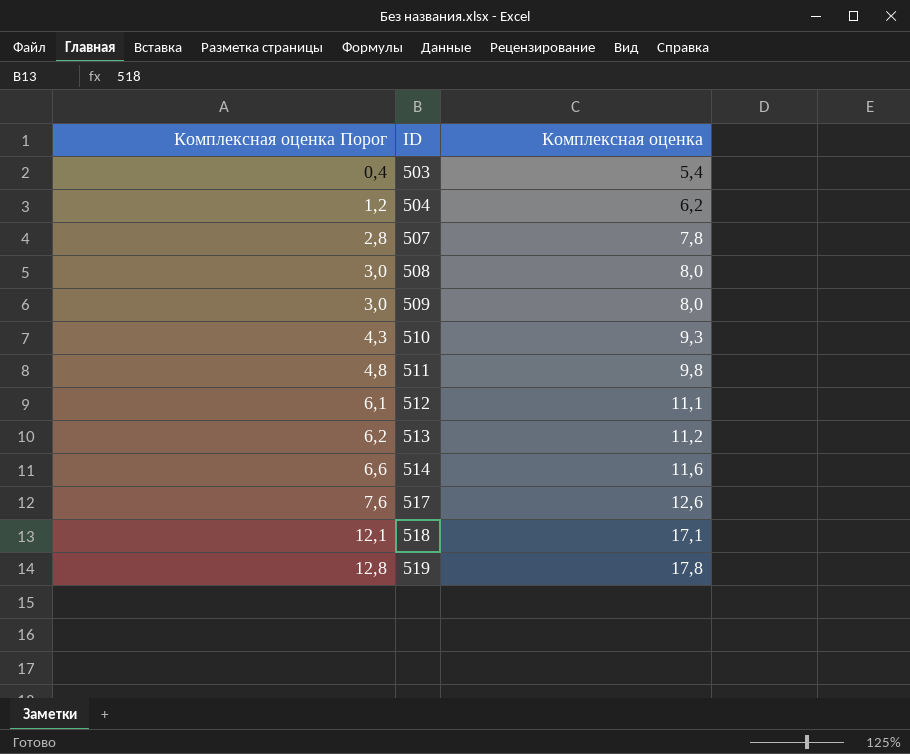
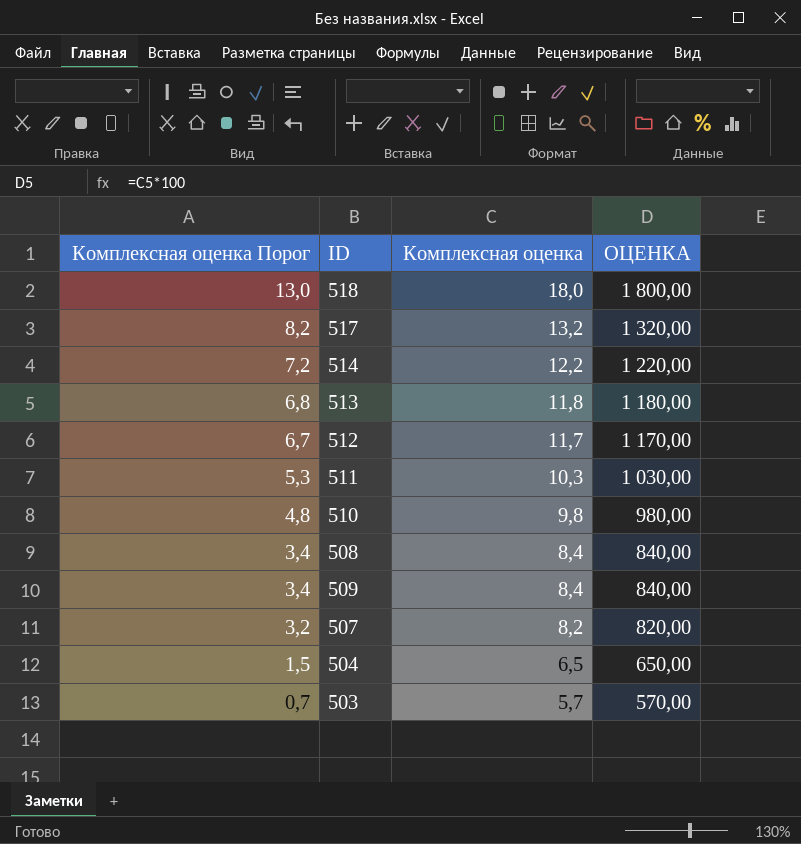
row order: Комплексная оценка Порог ascending -> Комплексная оценка Порог descending
column ОЦЕНКА | formula: none -> [Комплексная оценка] * 100
row 519: 12,8 | 17,8 -> none
518 | Комплексная оценка Порог: 12,1 -> 13,0
518 | Комплексная оценка: 17,1 -> 18,0
517 | Комплексная оценка Порог: 7,6 -> 8,2
517 | Комплексная оценка: 12,6 -> 13,2
514 | Комплексная оценка Порог: 6,6 -> 7,2
514 | Комплексная оценка: 11,6 -> 12,2
513 | Комплексная оценка Порог: 6,2 -> 6,8
513 | Комплексная оценка: 11,2 -> 11,8
512 | Комплексная оценка Порог: 6,1 -> 6,7
512 | Комплексная оценка: 11,1 -> 11,7
511 | Комплексная оценка Порог: 4,8 -> 5,3
511 | Комплексная оценка: 9,8 -> 10,3
510 | Комплексная оценка Порог: 4,3 -> 4,8
510 | Комплексная оценка: 9,3 -> 9,8
508 | Комплексная оценка Порог: 3,0 -> 3,4
508 | Комплексная оценка: 8,0 -> 8,4
509 | Комплексная оценка Порог: 3,0 -> 3,4
509 | Комплексная оценка: 8,0 -> 8,4
507 | Комплексная оценка Порог: 2,8 -> 3,2
507 | Комплексная оценка: 7,8 -> 8,2
504 | Комплексная оценка Порог: 1,2 -> 1,5
504 | Комплексная оценка: 6,2 -> 6,5
503 | Комплексная оценка Порог: 0,4 -> 0,7
503 | Комплексная оценка: 5,4 -> 5,7

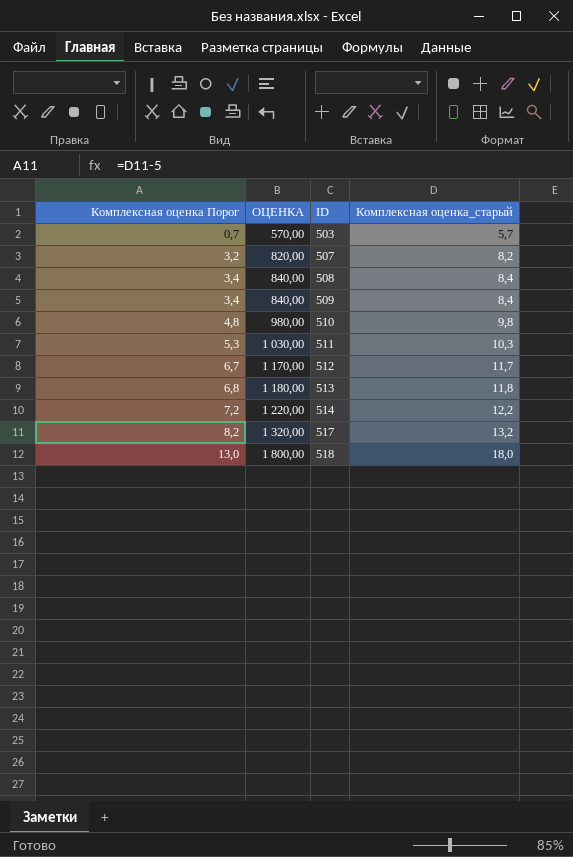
row order: Комплексная оценка Порог descending -> Комплексная оценка Порог ascending
column ОЦЕНКА | position: 4 -> 2
column name: Комплексная оценка -> Комплексная оценка_старый
row 504: 1,5 | 6,5 | 650,00 -> none

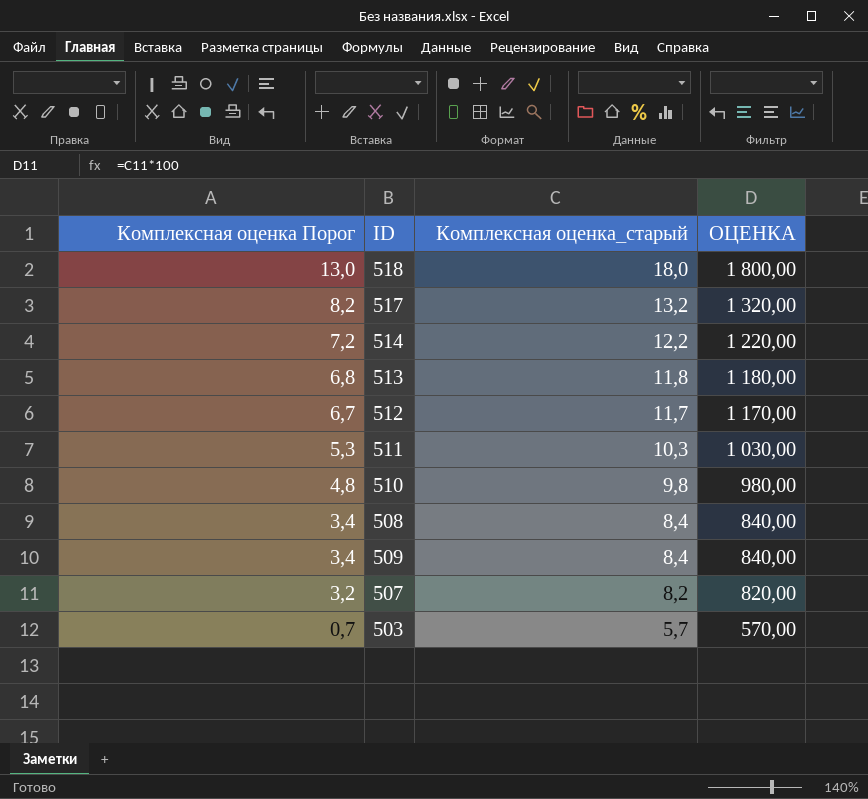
row order: Комплексная оценка Порог ascending -> Комплексная оценка Порог descending
column ОЦЕНКА | position: 2 -> 4

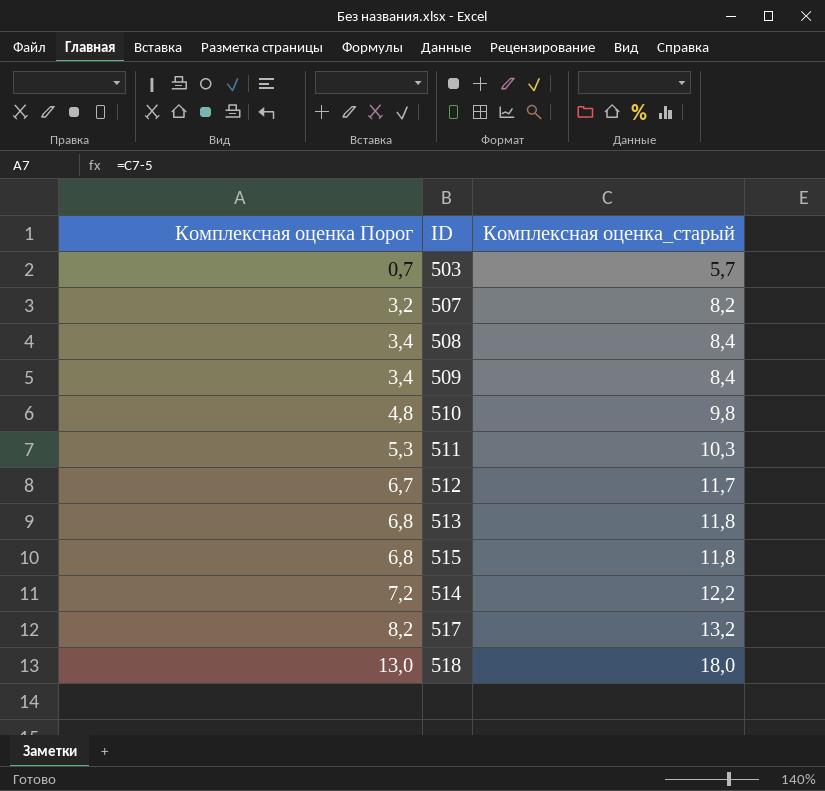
row order: Комплексная оценка Порог descending -> Комплексная оценка Порог ascending
column ОЦЕНКА | formula: [Комплексная оценка_старый] * 100 -> none
row 515: none -> 6,8 | 11,8

